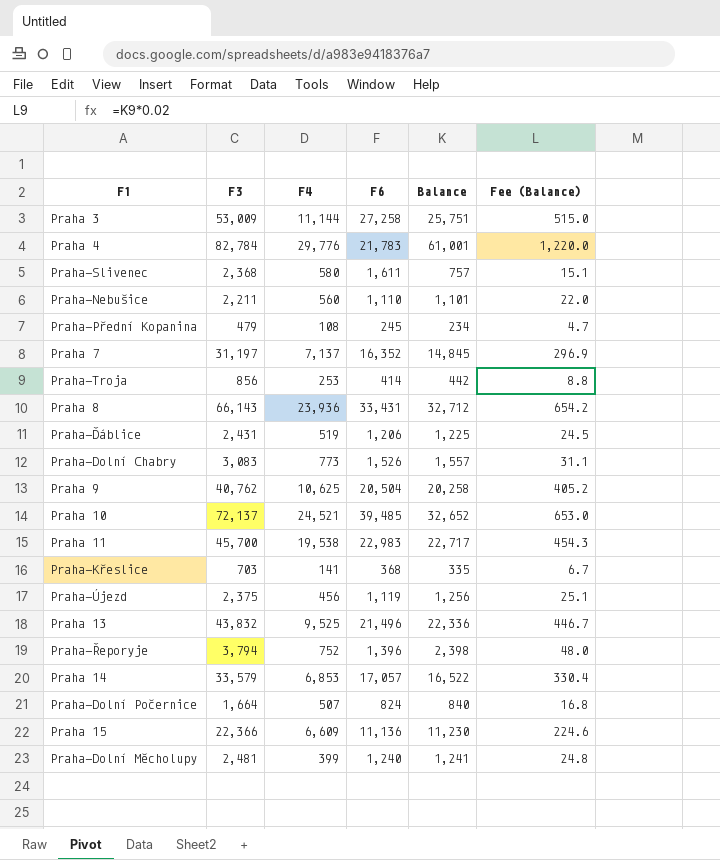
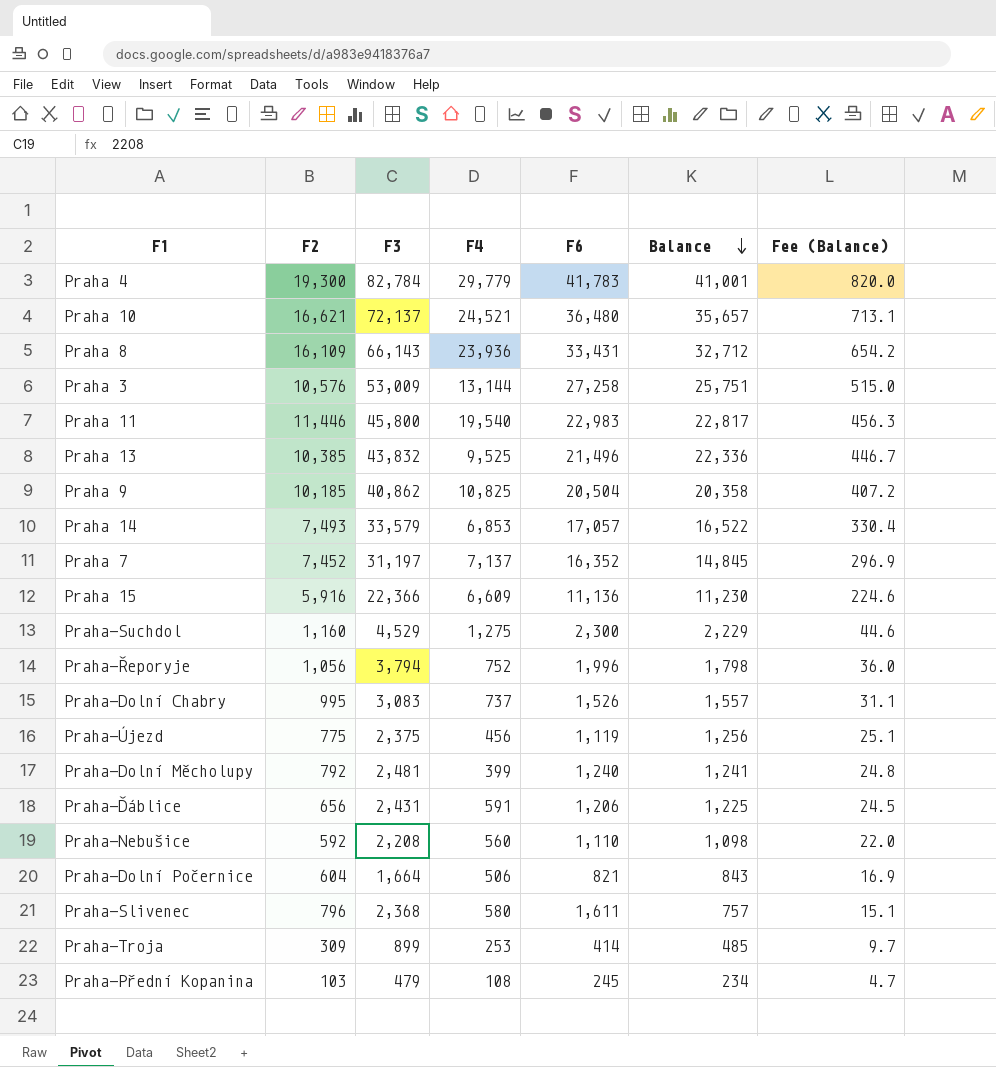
row order: none -> Balance descending
column F2 | position: none -> 2
row Praha-Křeslice: 703 | 141 | 368 | 335 | 6.7 -> none
Praha 4 | F4: 29,776 -> 29,779
Praha 4 | F6: 21,783 -> 41,783
Praha 4 | Balance: 61,001 -> 41,001
Praha 4 | Fee (Balance): 1,220.0 -> 820.0
Praha 10 | F6: 39,485 -> 36,480
Praha 10 | Balance: 32,652 -> 35,657
Praha 10 | Fee (Balance): 653.0 -> 713.1
Praha 3 | F4: 11,144 -> 13,144
Praha 11 | F3: 45,700 -> 45,800
Praha 11 | F4: 19,538 -> 19,540
Praha 11 | Balance: 22,717 -> 22,817
Praha 11 | Fee (Balance): 454.3 -> 456.3
Praha 9 | F3: 40,762 -> 40,862
Praha 9 | F4: 10,625 -> 10,825
Praha 9 | Balance: 20,258 -> 20,358
Praha 9 | Fee (Balance): 405.2 -> 407.2
row Praha-Suchdol: none -> 1,160 | 4,529 | 1,275 | 2,300 | 2,229 | 44.6
Praha-Řeporyje | F6: 1,396 -> 1,996
Praha-Řeporyje | Balance: 2,398 -> 1,798
Praha-Řeporyje | Fee (Balance): 48.0 -> 36.0
Praha-Dolní Chabry | F4: 773 -> 737
Praha-Ďáblice | F4: 519 -> 591
Praha-Nebušice | F3: 2,211 -> 2,208
Praha-Nebušice | Balance: 1,101 -> 1,098
Praha-Dolní Počernice | F4: 507 -> 506
Praha-Dolní Počernice | F6: 824 -> 821
Praha-Dolní Počernice | Balance: 840 -> 843
Praha-Dolní Počernice | Fee (Balance): 16.8 -> 16.9
Praha-Troja | F3: 856 -> 899
Praha-Troja | Balance: 442 -> 485
Praha-Troja | Fee (Balance): 8.8 -> 9.7

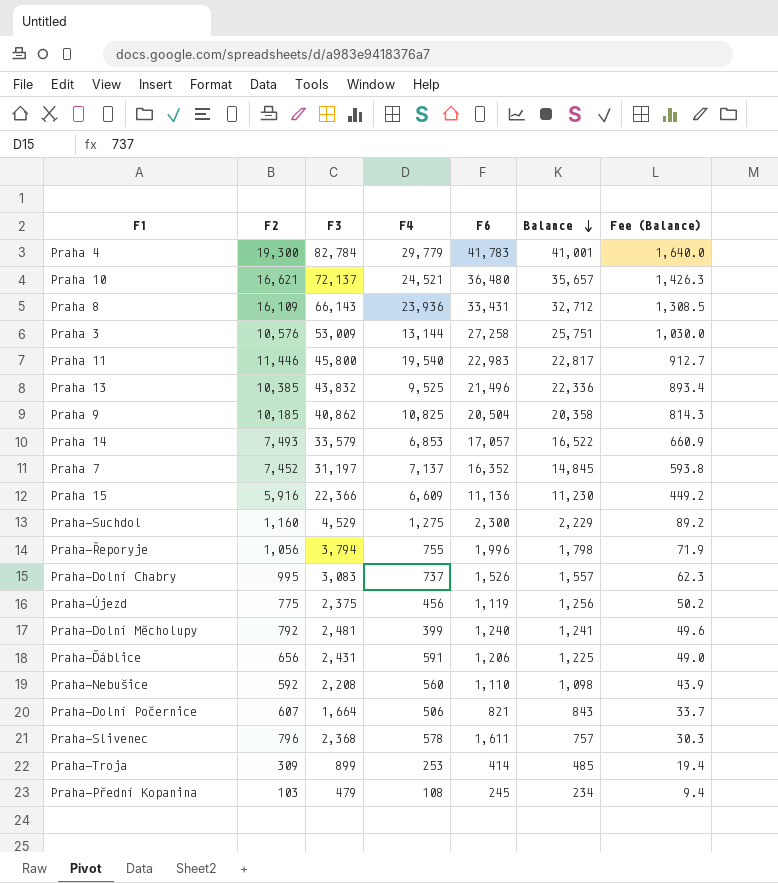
column Fee (Balance) | formula: [Balance] * 0.02 -> [Balance] * 0.04
Praha-Řeporyje | F4: 752 -> 755
Praha-Dolní Počernice | F2: 604 -> 607
Praha-Slivenec | F4: 580 -> 578

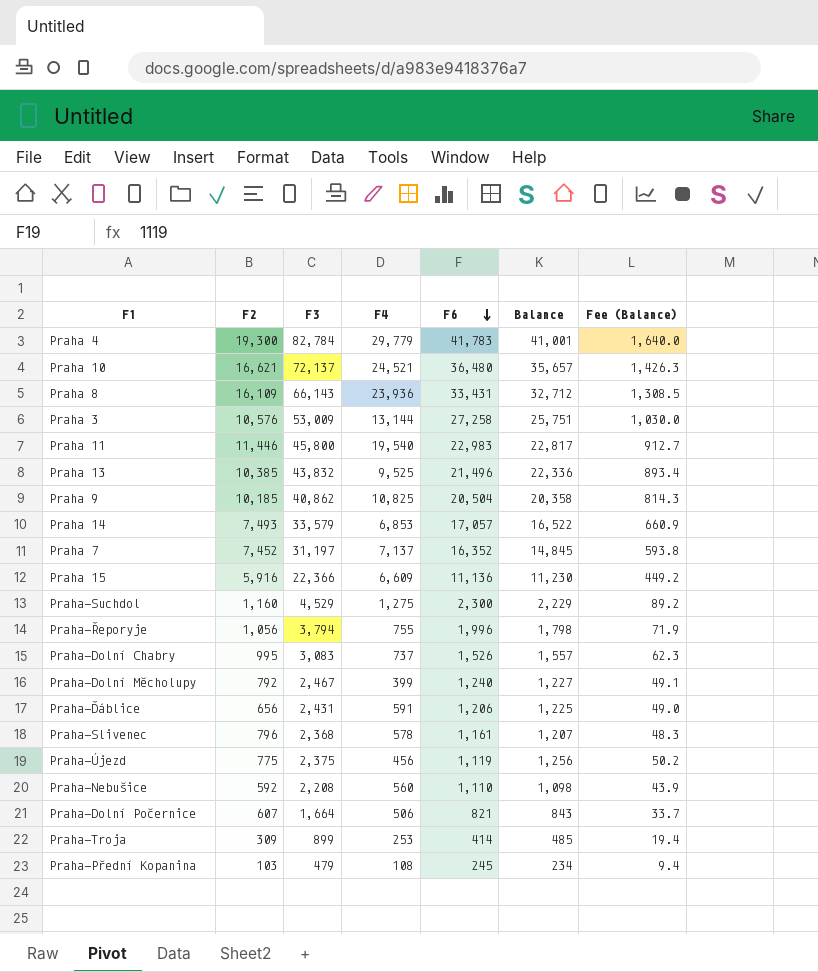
row order: Balance descending -> F6 descending
Praha-Dolní Měcholupy | F3: 2,481 -> 2,467
Praha-Dolní Měcholupy | Balance: 1,241 -> 1,227
Praha-Dolní Měcholupy | Fee (Balance): 49.6 -> 49.1
Praha-Slivenec | F6: 1,611 -> 1,161
Praha-Slivenec | Balance: 757 -> 1,207
Praha-Slivenec | Fee (Balance): 30.3 -> 48.3

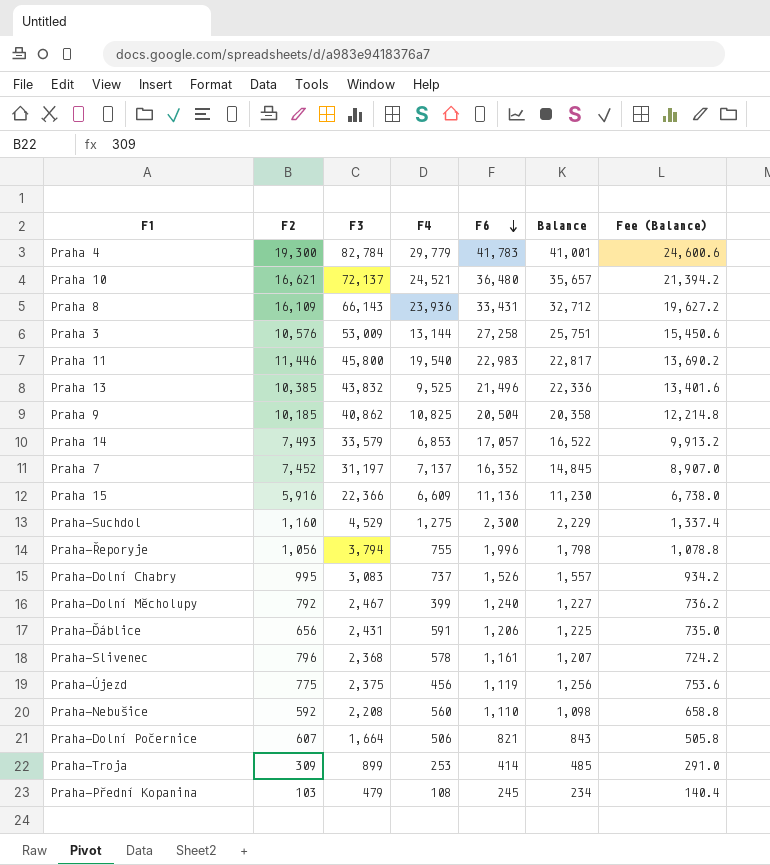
column Fee (Balance) | formula: [Balance] * 0.04 -> [Balance] * 0.6

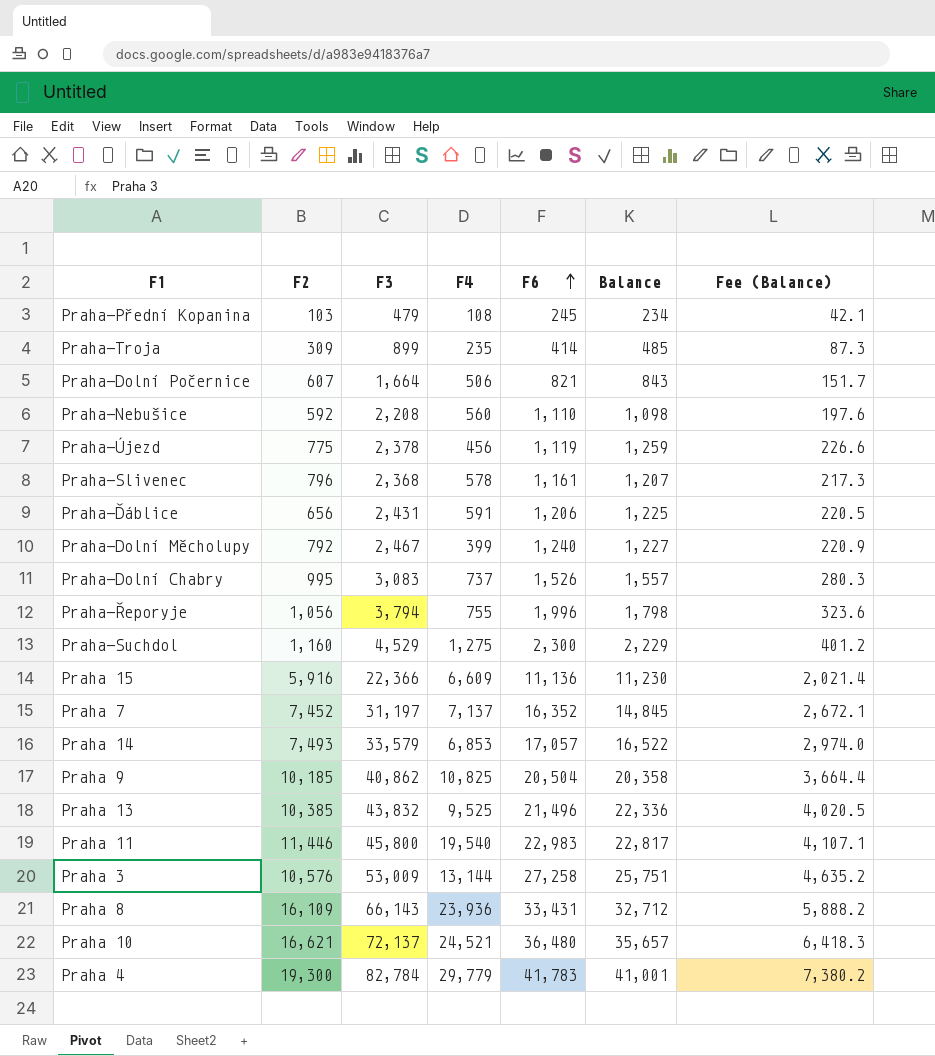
row order: F6 descending -> F6 ascending
column Fee (Balance) | formula: [Balance] * 0.6 -> [Balance] * 0.18
Praha-Troja | F4: 253 -> 235
Praha-Újezd | F3: 2,375 -> 2,378
Praha-Újezd | Balance: 1,256 -> 1,259

